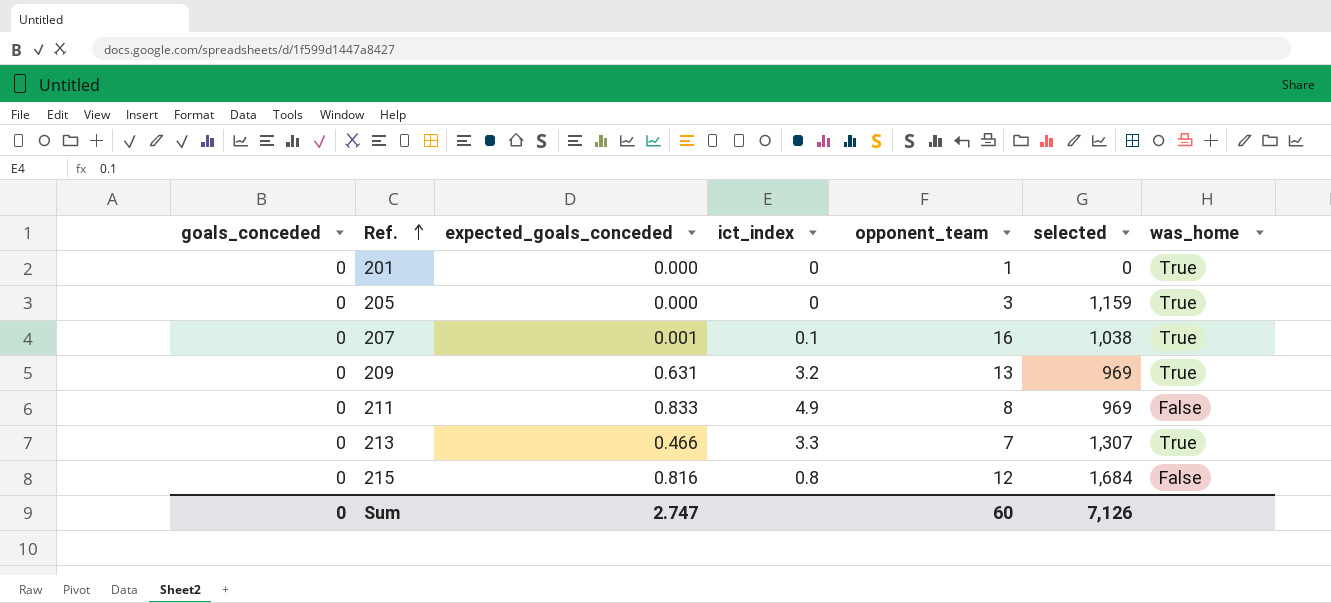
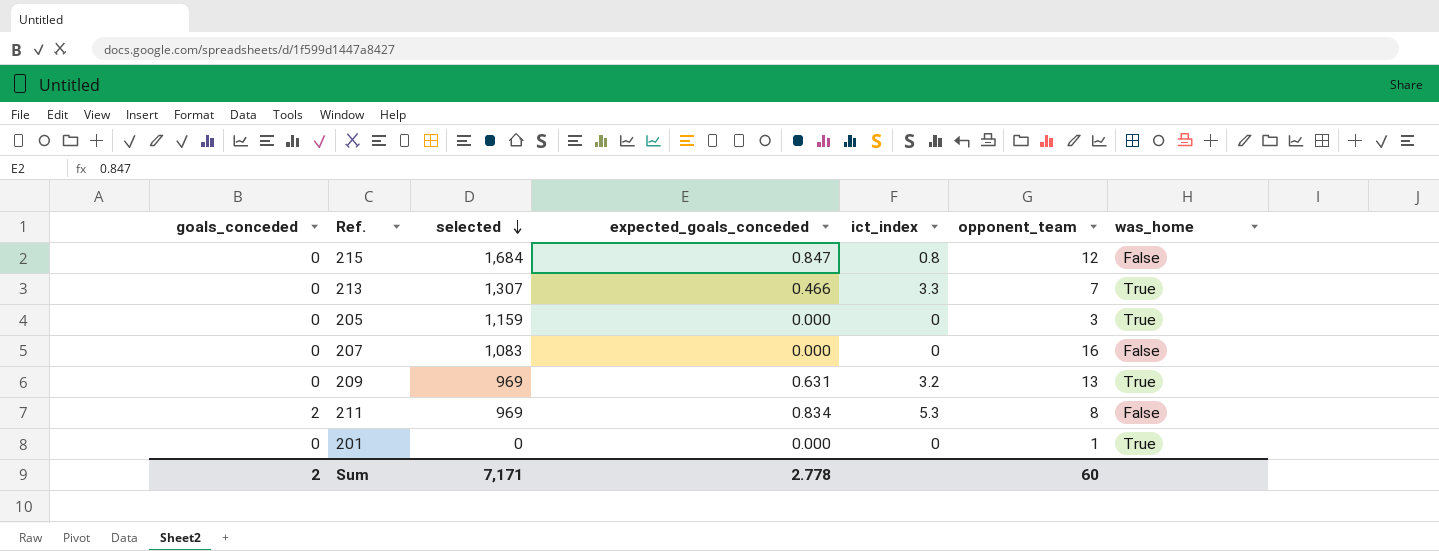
row order: Ref. ascending -> selected descending
column selected | position: 6 -> 3
215 | expected_goals_conceded: 0.816 -> 0.847
207 | selected: 1,038 -> 1,083
207 | expected_goals_conceded: 0.001 -> 0.000
207 | ict_index: 0.1 -> 0
207 | was_home: True -> False
211 | goals_conceded: 0 -> 2
211 | expected_goals_conceded: 0.833 -> 0.834
211 | ict_index: 4.9 -> 5.3
Sum | goals_conceded: 0 -> 2
Sum | selected: 7,126 -> 7,171
Sum | expected_goals_conceded: 2.747 -> 2.778

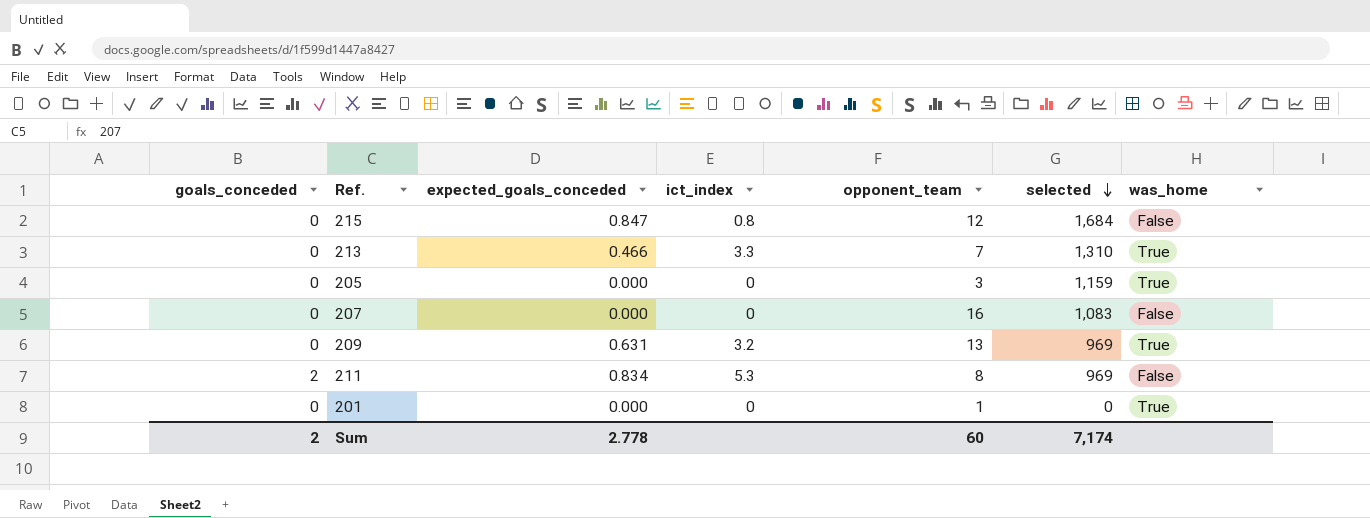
column selected | position: 3 -> 6
213 | selected: 1,307 -> 1,310
Sum | selected: 7,171 -> 7,174

